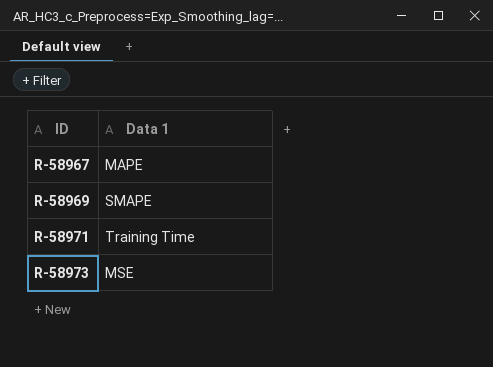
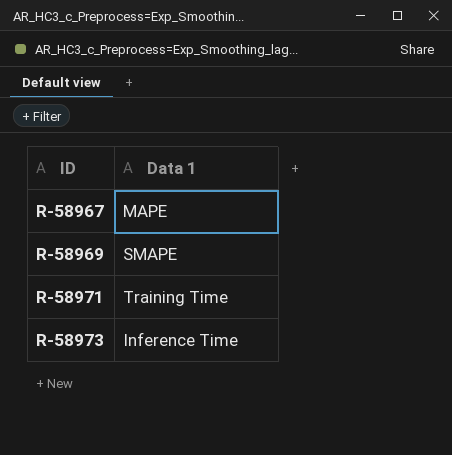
R-58973 | Data 1: MSE -> Inference Time

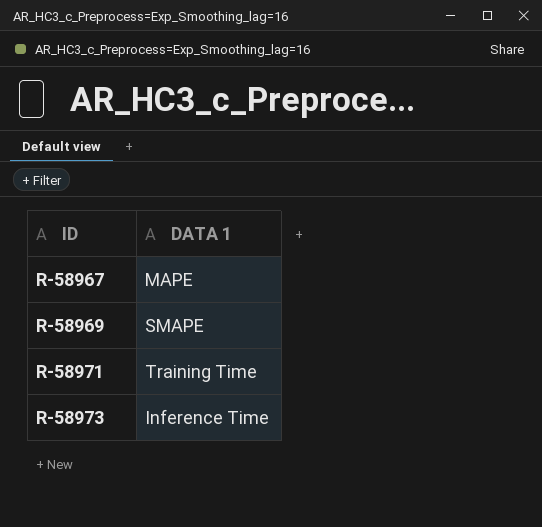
column name: Data 1 -> DATA 1

